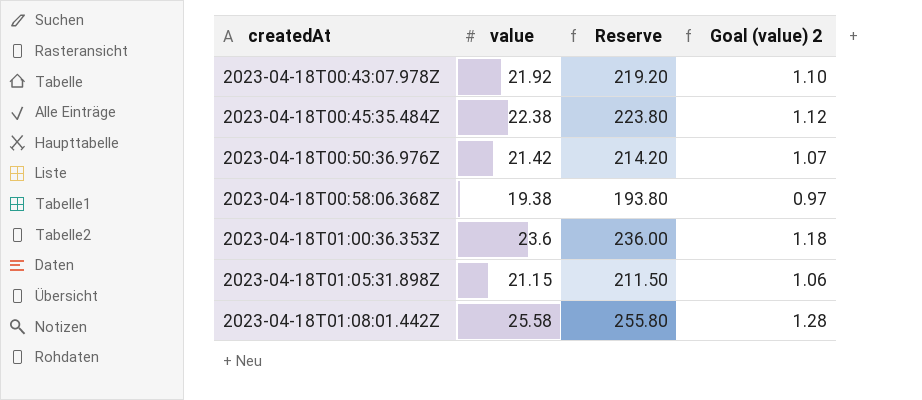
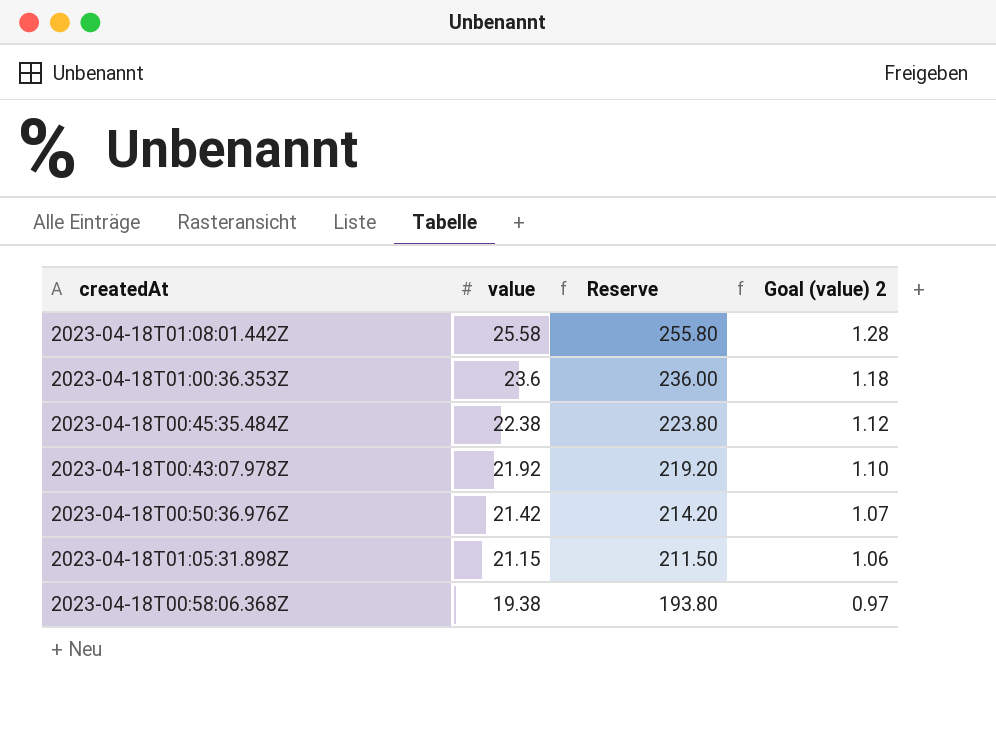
row order: createdAt ascending -> value descending

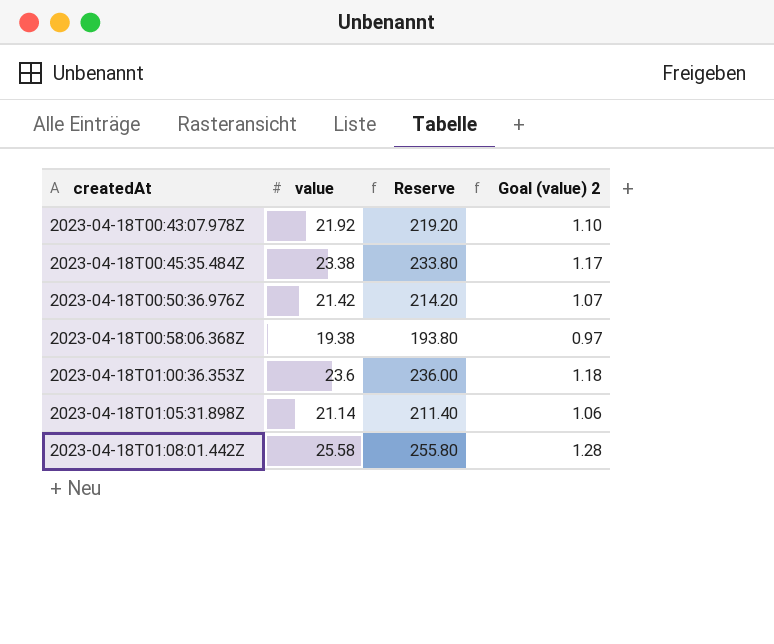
row order: value descending -> createdAt ascending
2023-04-18T00:45:35.484Z | value: 22.38 -> 23.38
2023-04-18T00:45:35.484Z | Reserve: 223.80 -> 233.80
2023-04-18T00:45:35.484Z | Goal (value) 2: 1.12 -> 1.17
2023-04-18T01:05:31.898Z | value: 21.15 -> 21.14
2023-04-18T01:05:31.898Z | Reserve: 211.50 -> 211.40

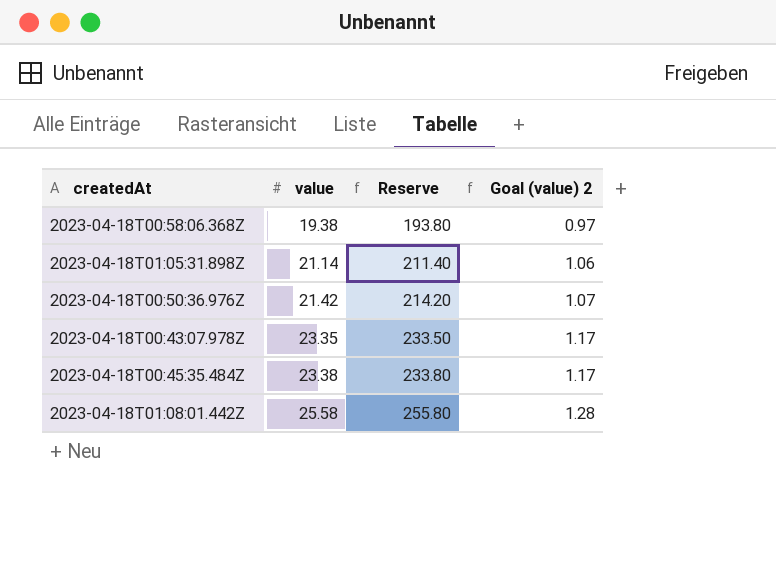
row order: createdAt ascending -> value ascending
row 2023-04-18T01:00:36.353Z: 23.6 | 236.00 | 1.18 -> none
2023-04-18T00:43:07.978Z | value: 21.92 -> 23.35
2023-04-18T00:43:07.978Z | Reserve: 219.20 -> 233.50
2023-04-18T00:43:07.978Z | Goal (value) 2: 1.10 -> 1.17

